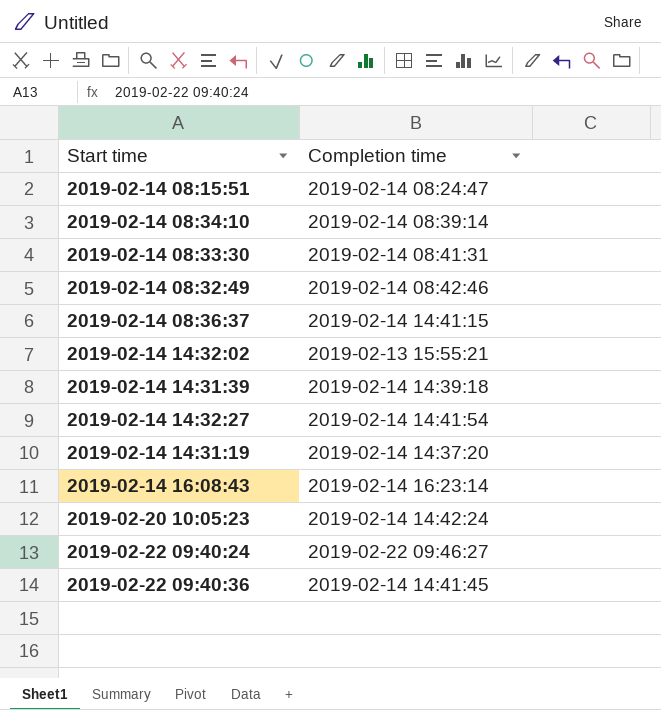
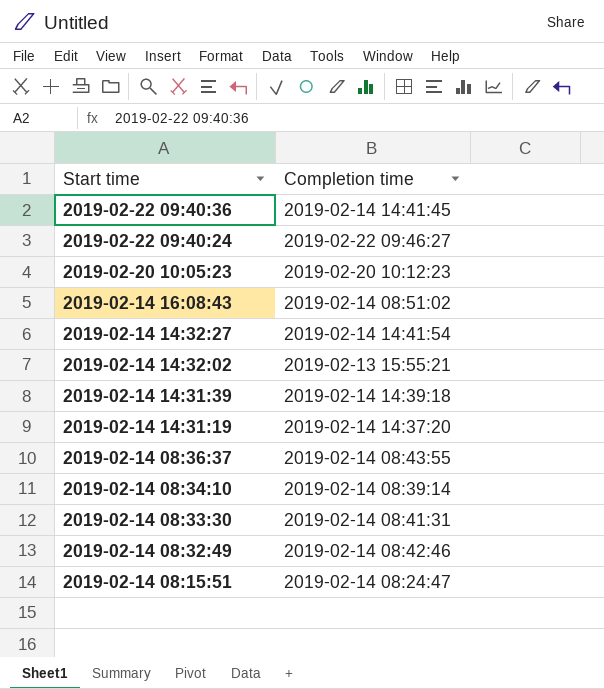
row order: none -> Start time descending
2019-02-20 10:05:23 | Completion time: 2019-02-14 14:42:24 -> 2019-02-20 10:12:23
2019-02-14 16:08:43 | Completion time: 2019-02-14 16:23:14 -> 2019-02-14 08:51:02
2019-02-14 08:36:37 | Completion time: 2019-02-14 14:41:15 -> 2019-02-14 08:43:55

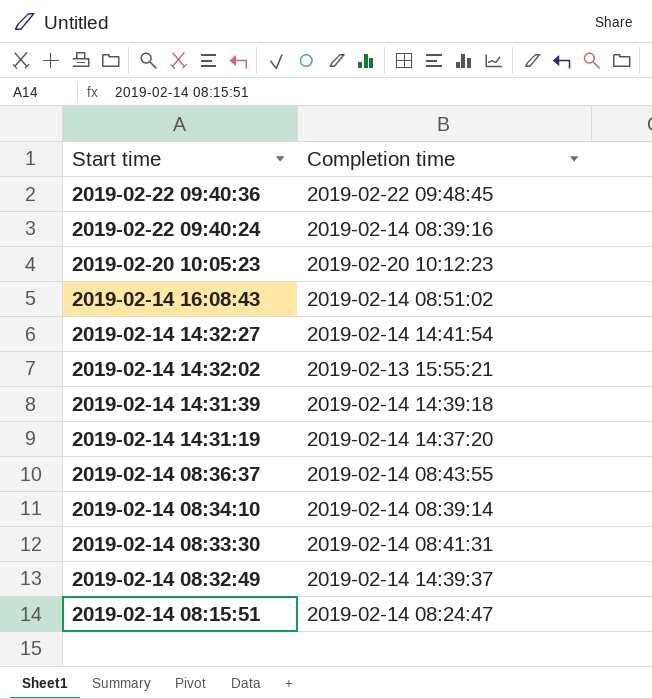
2019-02-22 09:40:36 | Completion time: 2019-02-14 14:41:45 -> 2019-02-22 09:48:45
2019-02-22 09:40:24 | Completion time: 2019-02-22 09:46:27 -> 2019-02-14 08:39:16
2019-02-14 08:32:49 | Completion time: 2019-02-14 08:42:46 -> 2019-02-14 14:39:37

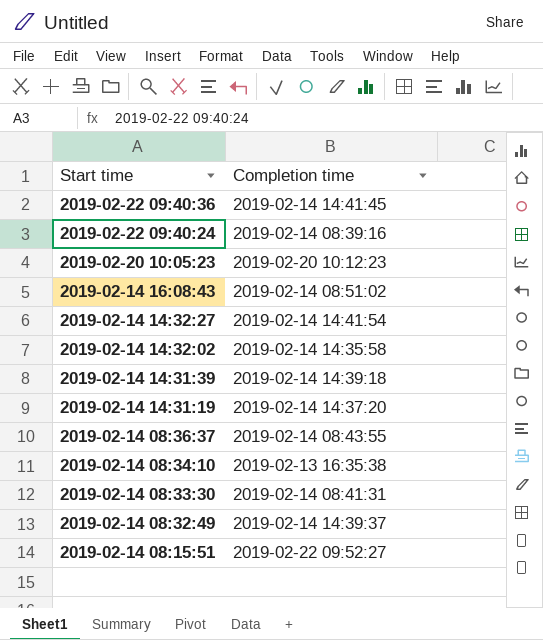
2019-02-22 09:40:36 | Completion time: 2019-02-22 09:48:45 -> 2019-02-14 14:41:45
2019-02-14 14:32:02 | Completion time: 2019-02-13 15:55:21 -> 2019-02-14 14:35:58
2019-02-14 08:34:10 | Completion time: 2019-02-14 08:39:14 -> 2019-02-13 16:35:38
2019-02-14 08:15:51 | Completion time: 2019-02-14 08:24:47 -> 2019-02-22 09:52:27

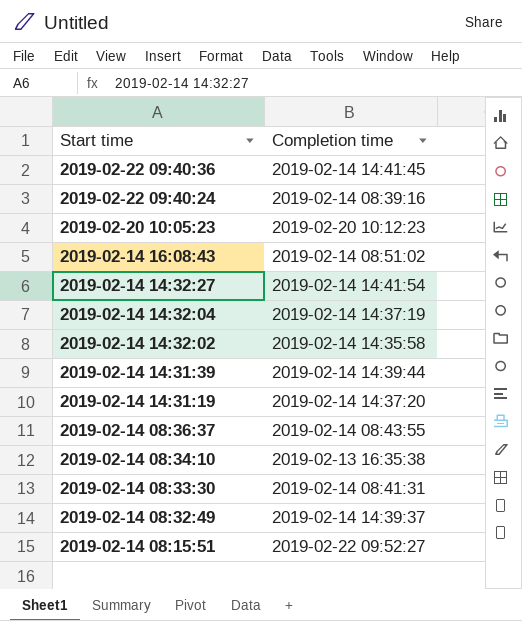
row 2019-02-14 14:32:04: none -> 2019-02-14 14:37:19
2019-02-14 14:31:39 | Completion time: 2019-02-14 14:39:18 -> 2019-02-14 14:39:44

